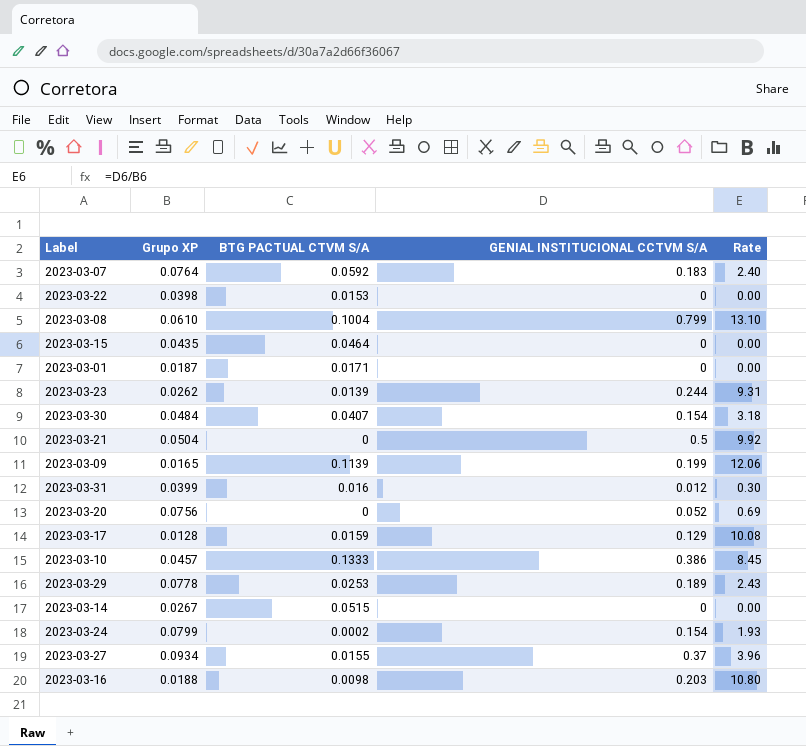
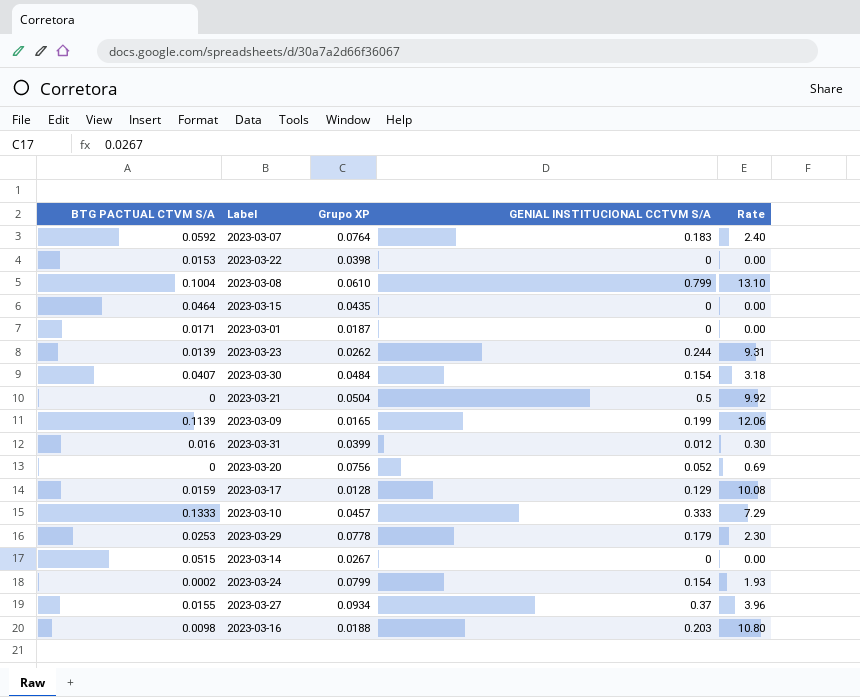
column BTG PACTUAL CTVM S/A | position: 3 -> 1
2023-03-10 | GENIAL INSTITUCIONAL CCTVM S/A: 0.386 -> 0.333
2023-03-10 | Rate: 8.45 -> 7.29
2023-03-29 | GENIAL INSTITUCIONAL CCTVM S/A: 0.189 -> 0.179
2023-03-29 | Rate: 2.43 -> 2.30

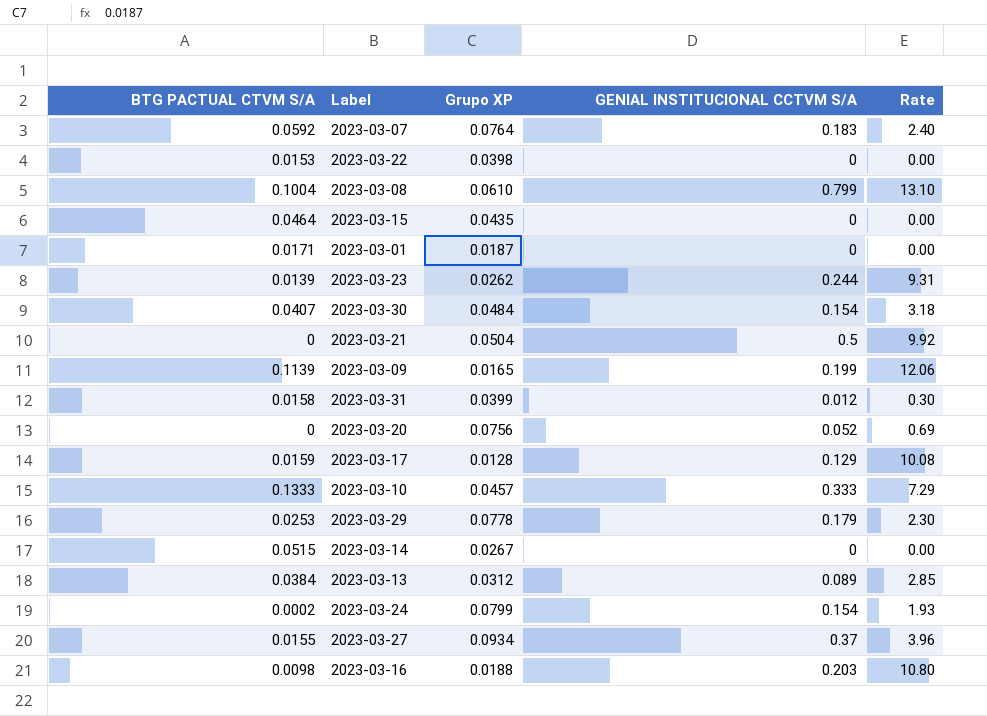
2023-03-31 | BTG PACTUAL CTVM S/A: 0.016 -> 0.0158
row 2023-03-13: none -> 0.0384 | 0.0312 | 0.089 | 2.85

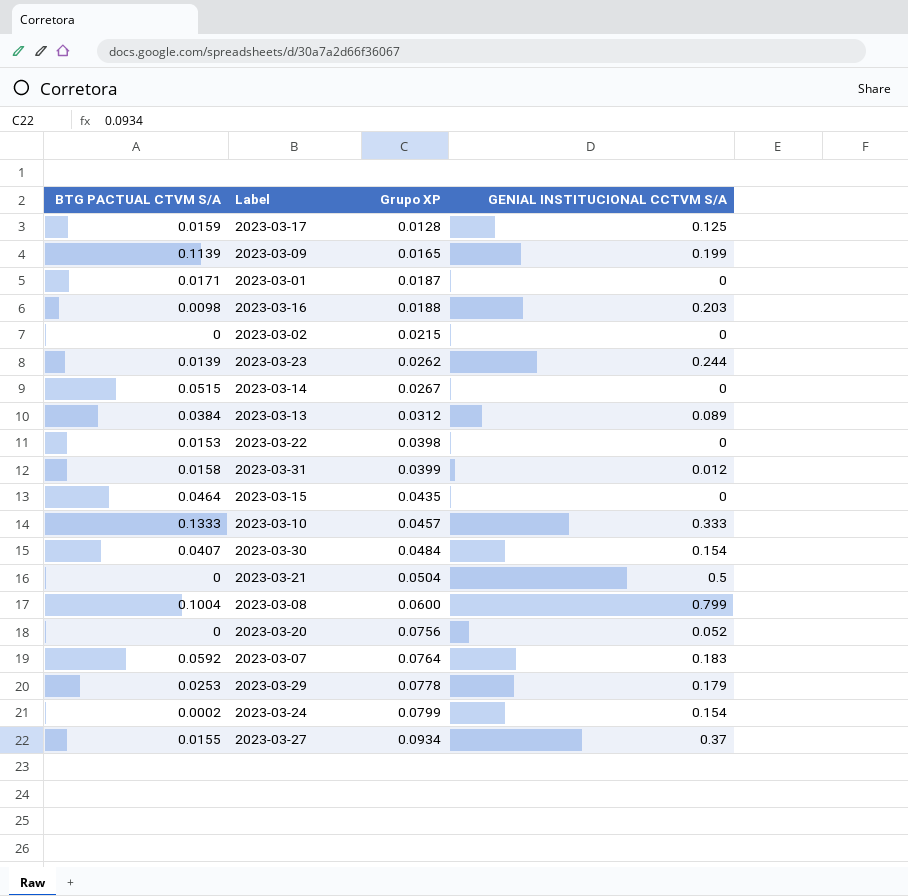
row order: none -> Grupo XP ascending
column Rate | formula: [GENIAL INSTITUCIONAL CCTVM S/A] / [Grupo XP] -> none
2023-03-17 | GENIAL INSTITUCIONAL CCTVM S/A: 0.129 -> 0.125
row 2023-03-02: none -> 0 | 0.0215 | 0
2023-03-08 | Grupo XP: 0.0610 -> 0.0600

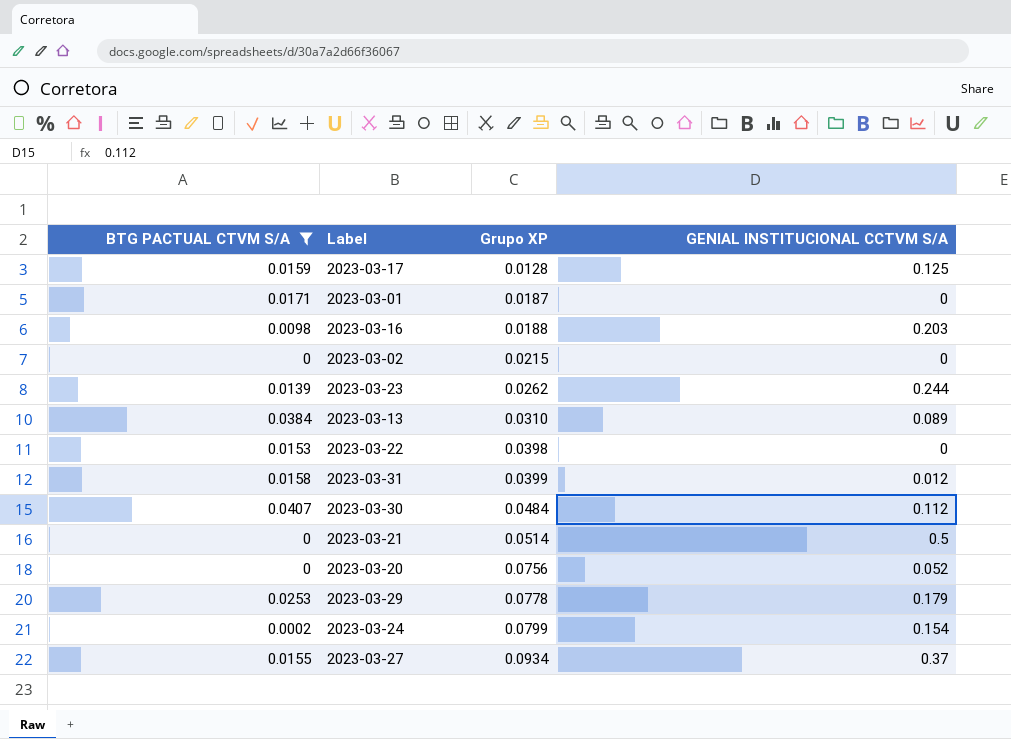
filter: none -> BTG PACTUAL CTVM S/A <= 0.0407
2023-03-13 | Grupo XP: 0.0312 -> 0.0310
2023-03-30 | GENIAL INSTITUCIONAL CCTVM S/A: 0.154 -> 0.112
2023-03-21 | Grupo XP: 0.0504 -> 0.0514

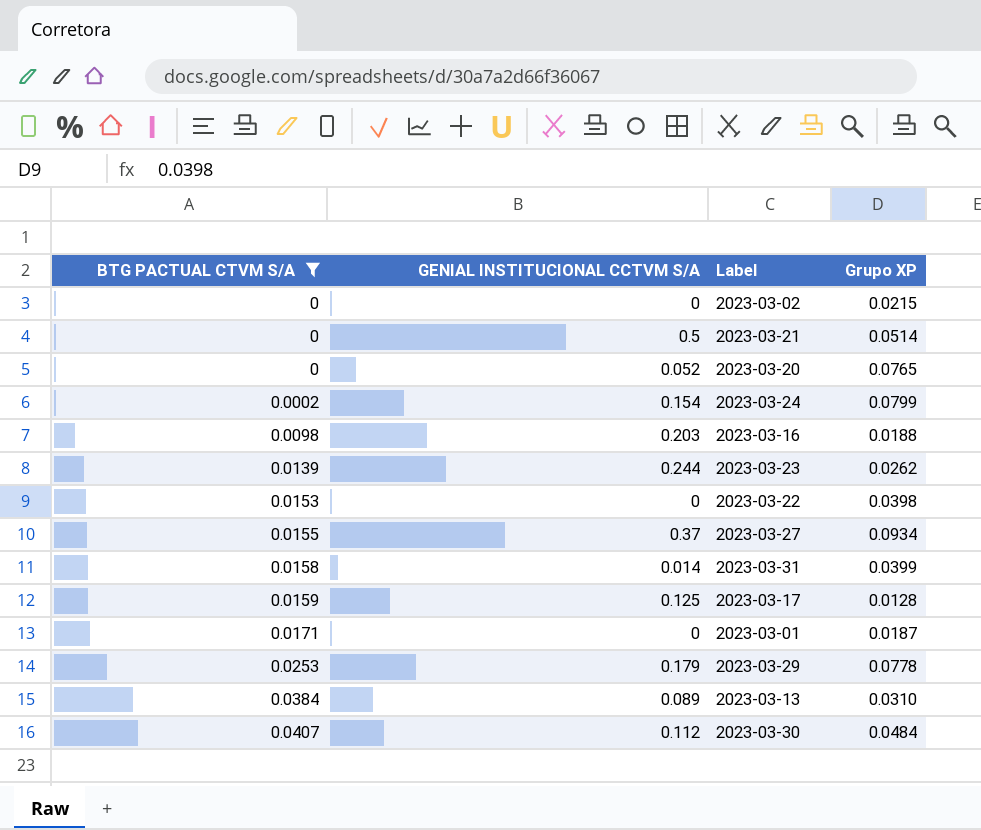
row order: Grupo XP ascending -> BTG PACTUAL CTVM S/A ascending
column GENIAL INSTITUCIONAL CCTVM S/A | position: 4 -> 2
2023-03-20 | Grupo XP: 0.0756 -> 0.0765
2023-03-31 | GENIAL INSTITUCIONAL CCTVM S/A: 0.012 -> 0.014

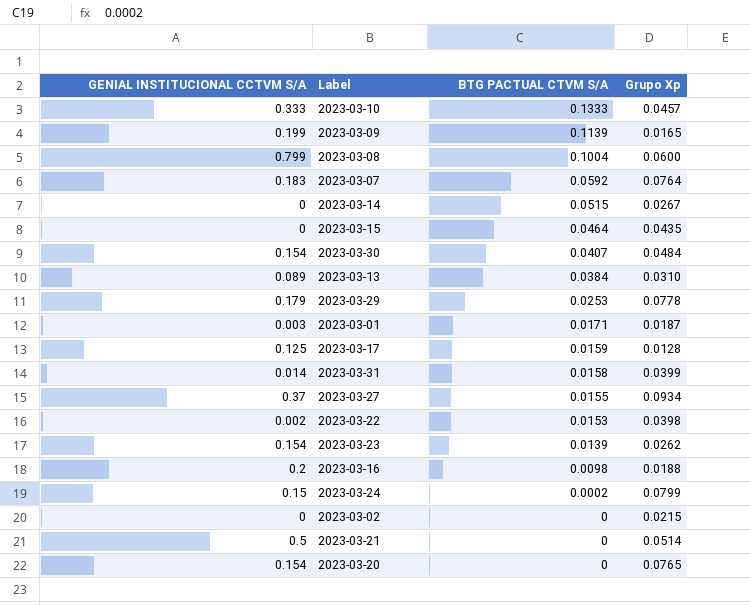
filter: BTG PACTUAL CTVM S/A <= 0.0407 -> none
row order: BTG PACTUAL CTVM S/A ascending -> BTG PACTUAL CTVM S/A descending
column BTG PACTUAL CTVM S/A | position: 1 -> 3
column name: Grupo XP -> Grupo Xp
2023-03-30 | GENIAL INSTITUCIONAL CCTVM S/A: 0.112 -> 0.154
2023-03-01 | GENIAL INSTITUCIONAL CCTVM S/A: 0 -> 0.003
2023-03-22 | GENIAL INSTITUCIONAL CCTVM S/A: 0 -> 0.002
2023-03-23 | GENIAL INSTITUCIONAL CCTVM S/A: 0.244 -> 0.154
2023-03-16 | GENIAL INSTITUCIONAL CCTVM S/A: 0.203 -> 0.2
2023-03-24 | GENIAL INSTITUCIONAL CCTVM S/A: 0.154 -> 0.15
2023-03-20 | GENIAL INSTITUCIONAL CCTVM S/A: 0.052 -> 0.154

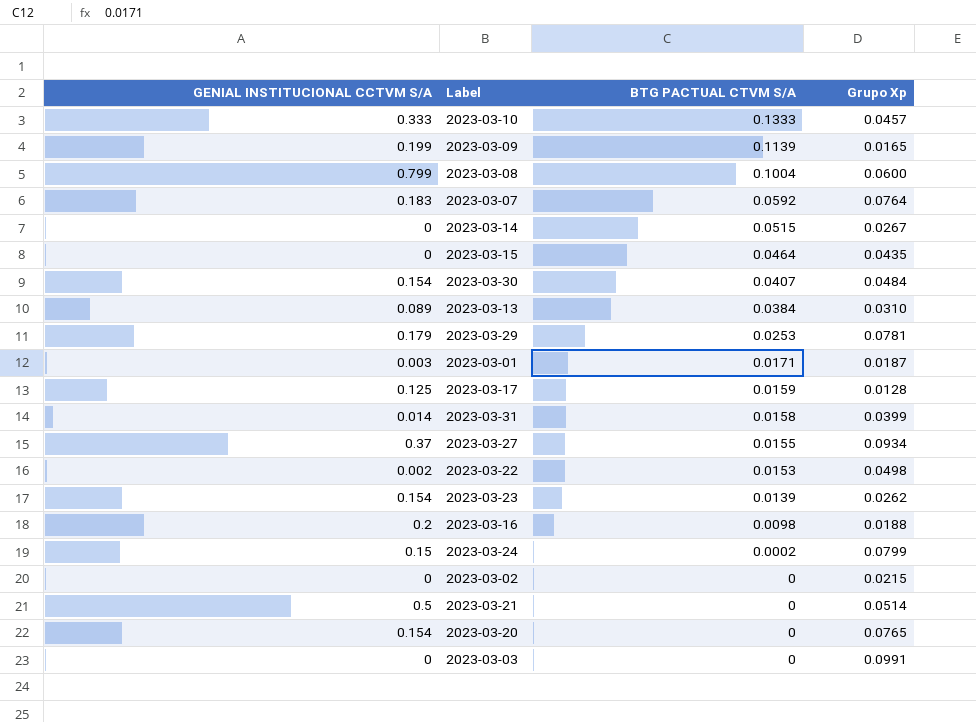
2023-03-29 | Grupo Xp: 0.0778 -> 0.0781
2023-03-22 | Grupo Xp: 0.0398 -> 0.0498
row 2023-03-03: none -> 0 | 0 | 0.0991

